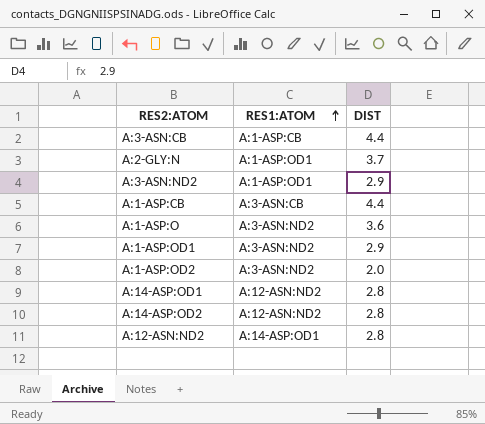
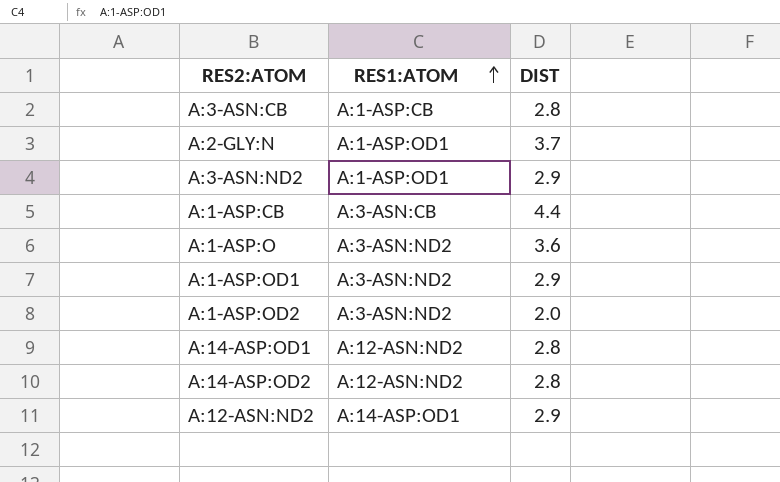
A:3-ASN:CB | DIST: 4.4 -> 2.8
A:12-ASN:ND2 | DIST: 2.8 -> 2.9

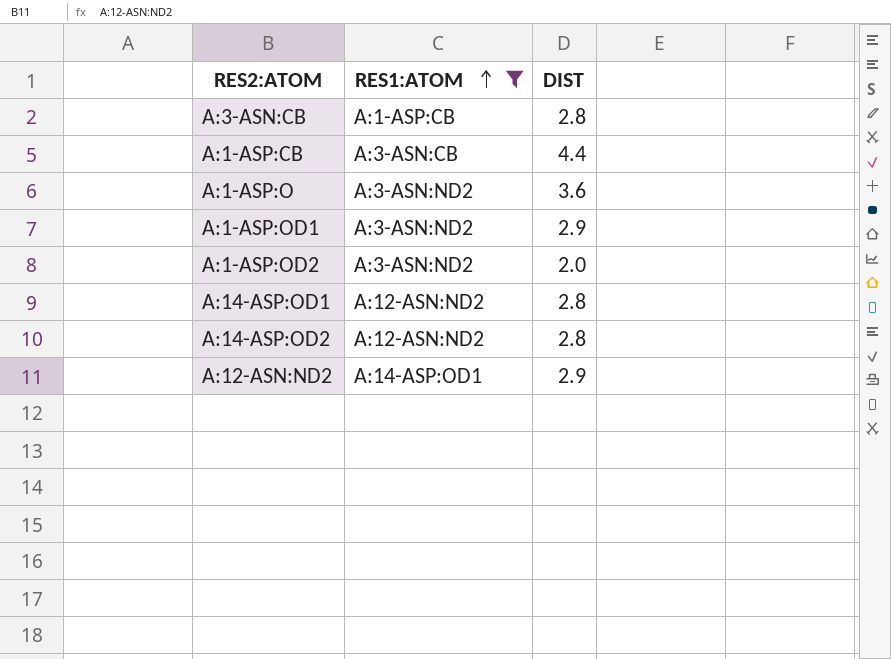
filter: none -> RES1:ATOM != A:1-ASP:OD1

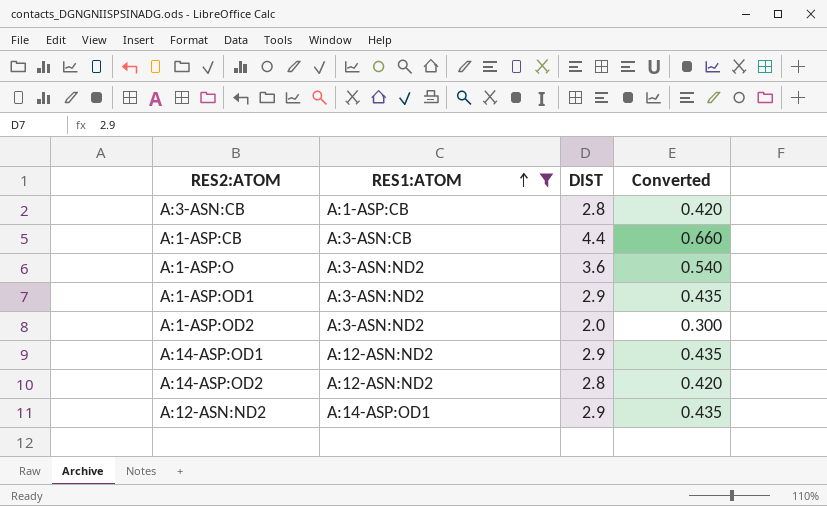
column Converted | formula: none -> [DIST] * 0.15
A:14-ASP:OD1 | DIST: 2.8 -> 2.9

